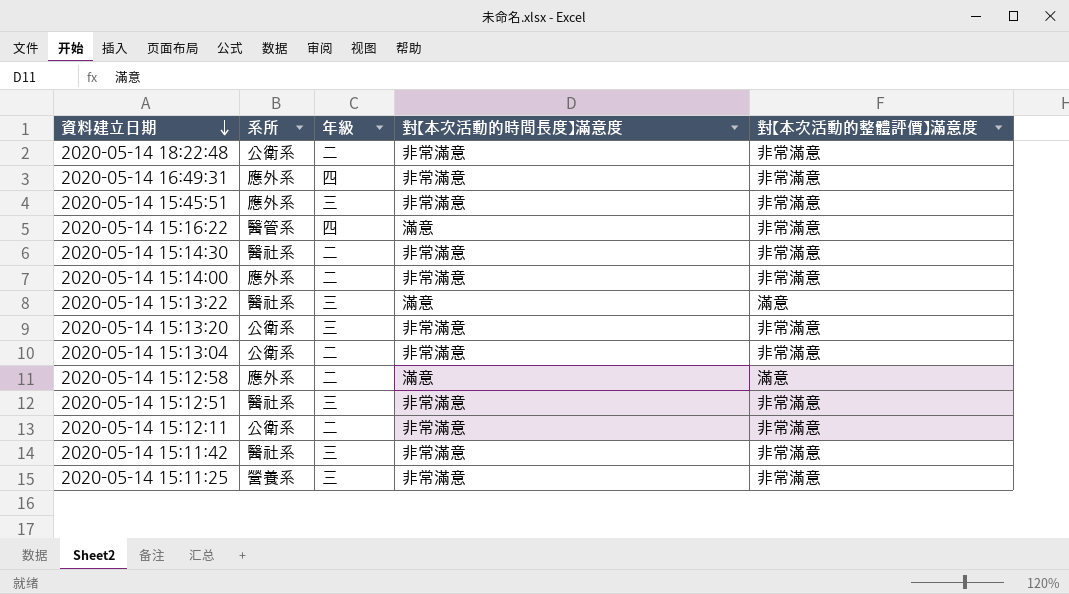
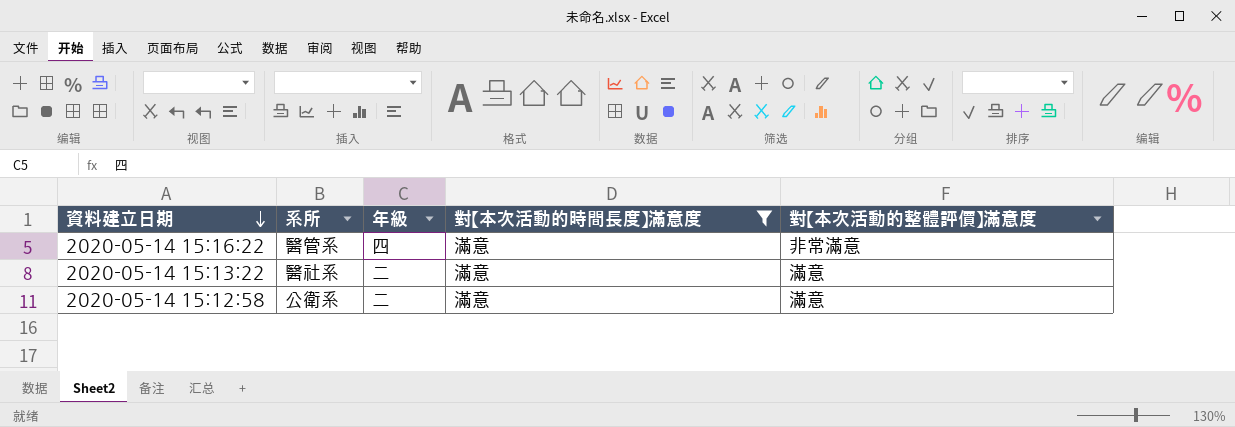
filter: none -> 對【本次活動的時間長度】滿意度 = 滿意
2020-05-14 15:13:22 | 年級: 三 -> 二
2020-05-14 15:12:58 | 系所: 應外系 -> 公衛系

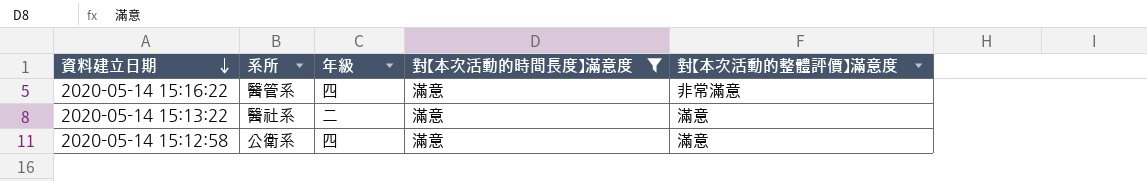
2020-05-14 15:12:58 | 年級: 二 -> 四

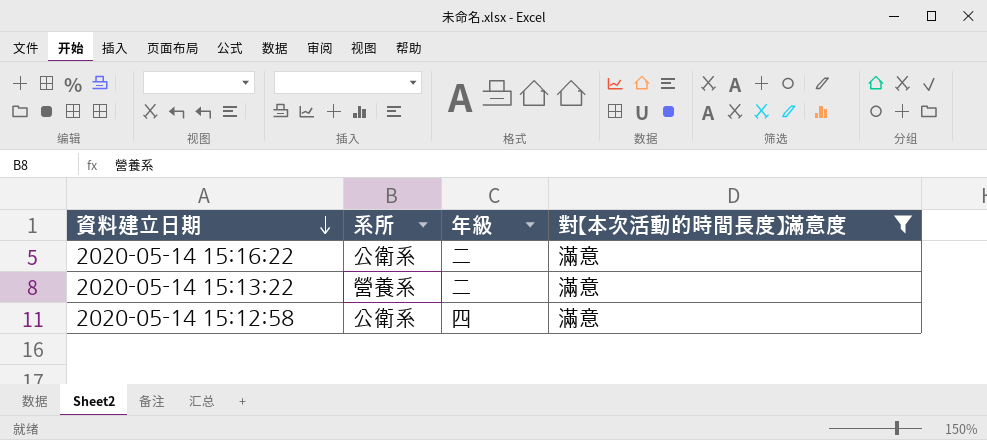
column 對【本次活動的整體評價】滿意度 | position: 5 -> none
2020-05-14 15:16:22 | 系所: 醫管系 -> 公衛系
2020-05-14 15:16:22 | 年級: 四 -> 二
2020-05-14 15:13:22 | 系所: 醫社系 -> 營養系

